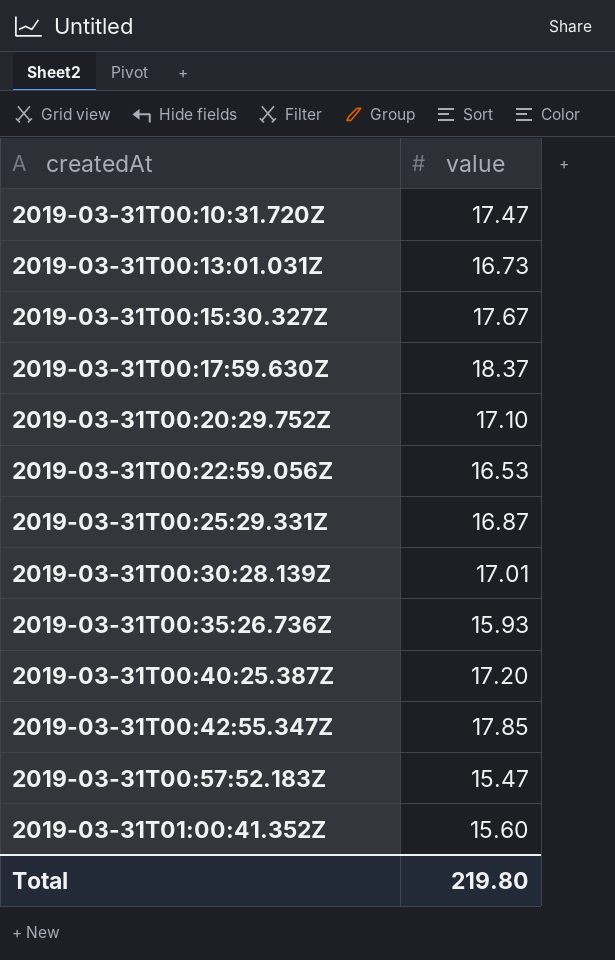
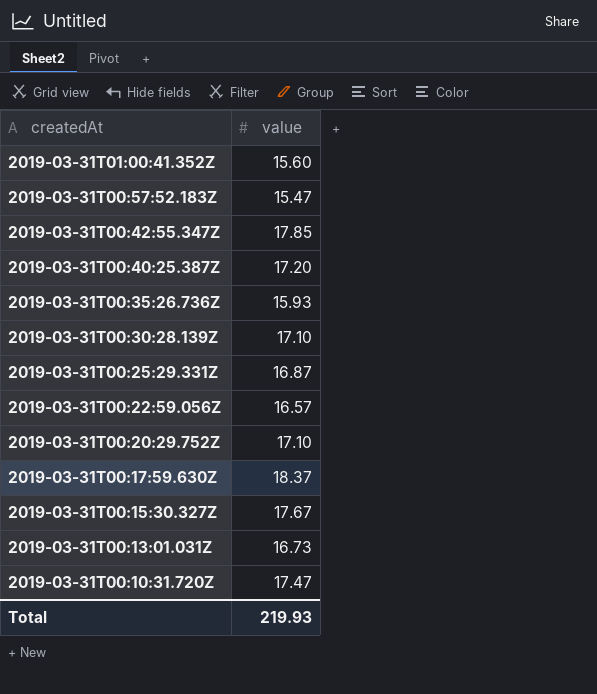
row order: createdAt ascending -> createdAt descending
2019-03-31T00:30:28.139Z | value: 17.01 -> 17.10
2019-03-31T00:22:59.056Z | value: 16.53 -> 16.57
Total | value: 219.80 -> 219.93

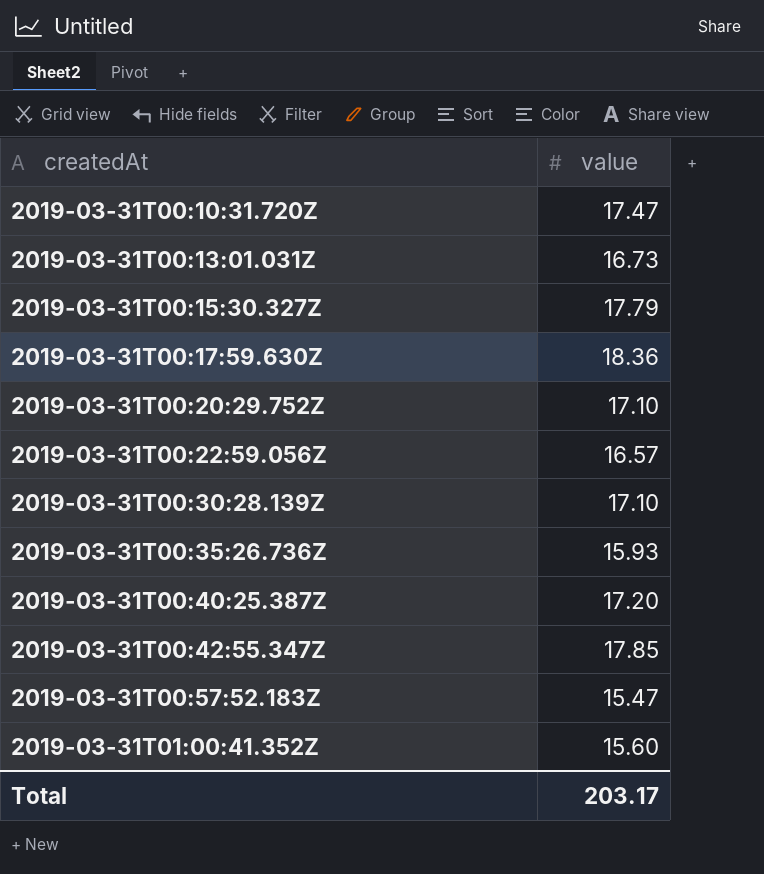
row order: createdAt descending -> createdAt ascending
row 2019-03-31T00:25:29.331Z: 16.87 -> none
2019-03-31T00:15:30.327Z | value: 17.67 -> 17.79
2019-03-31T00:17:59.630Z | value: 18.37 -> 18.36
Total | value: 219.93 -> 203.17

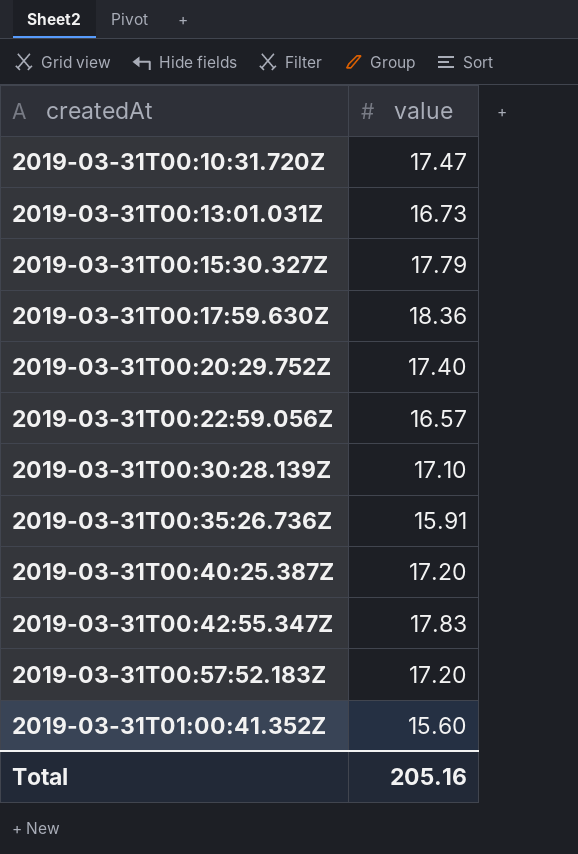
2019-03-31T00:20:29.752Z | value: 17.10 -> 17.40
2019-03-31T00:35:26.736Z | value: 15.93 -> 15.91
2019-03-31T00:42:55.347Z | value: 17.85 -> 17.83
2019-03-31T00:57:52.183Z | value: 15.47 -> 17.20
Total | value: 203.17 -> 205.16

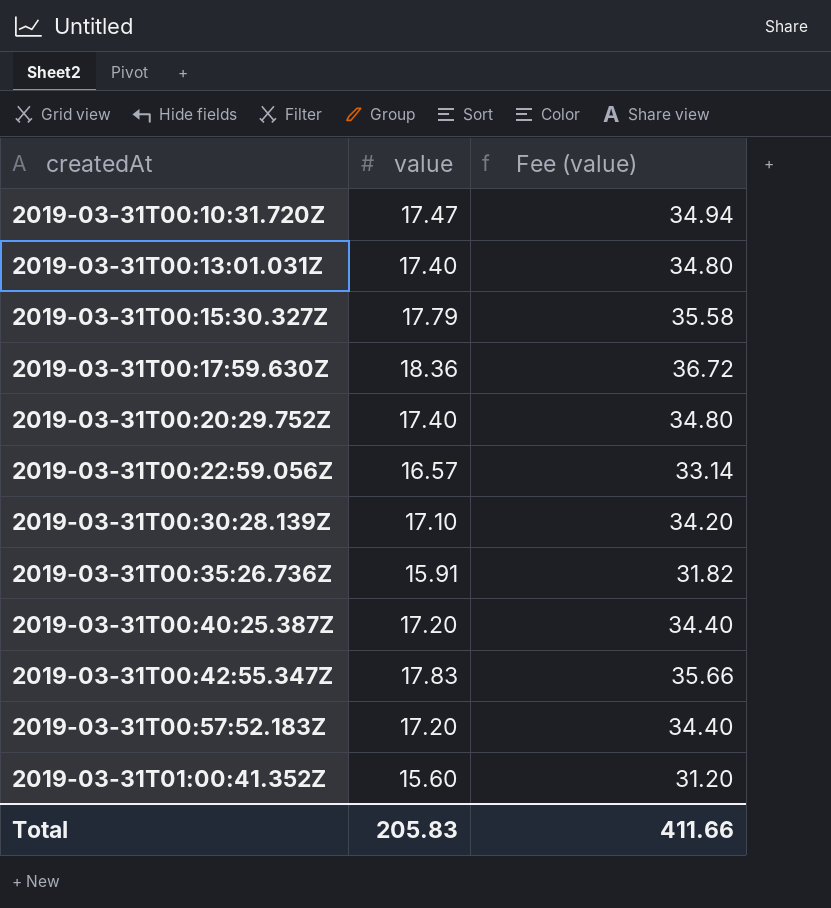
column Fee (value) | formula: none -> [value] * 2
2019-03-31T00:13:01.031Z | value: 16.73 -> 17.40
Total | value: 205.16 -> 205.83

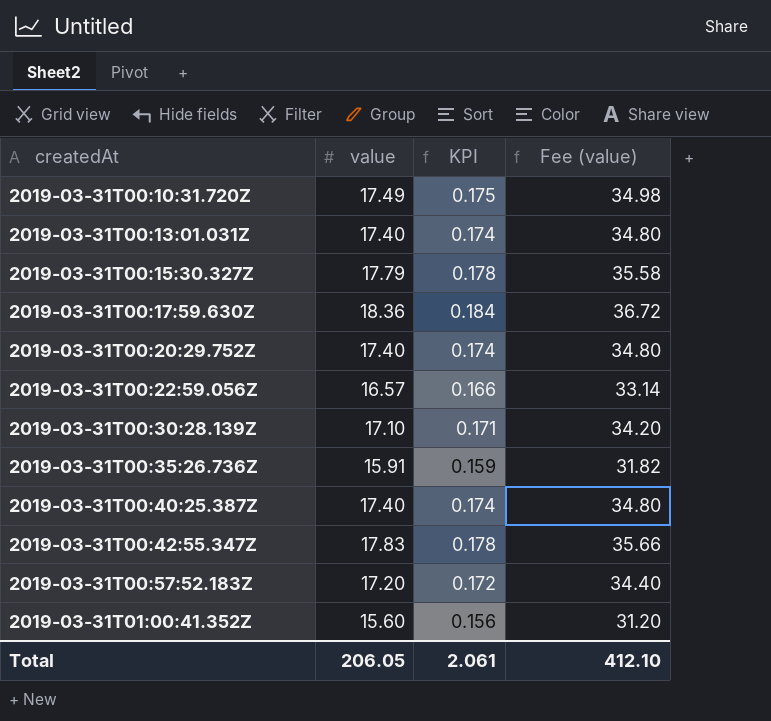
column KPI | formula: none -> [value] * 0.01
2019-03-31T00:10:31.720Z | value: 17.47 -> 17.49
2019-03-31T00:10:31.720Z | Fee (value): 34.94 -> 34.98
2019-03-31T00:40:25.387Z | value: 17.20 -> 17.40
2019-03-31T00:40:25.387Z | Fee (value): 34.40 -> 34.80
Total | value: 205.83 -> 206.05
Total | Fee (value): 411.66 -> 412.10

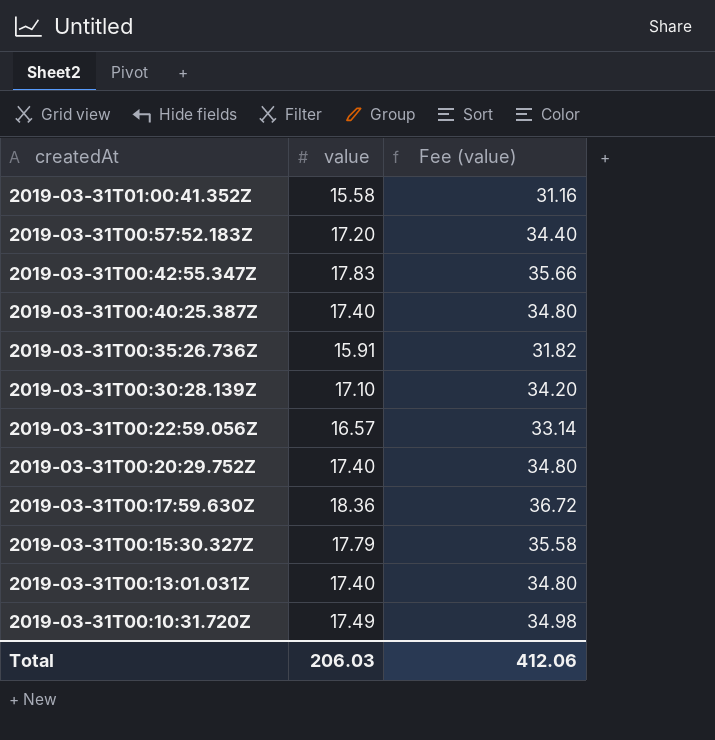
row order: createdAt ascending -> createdAt descending
column KPI | formula: [value] * 0.01 -> none
2019-03-31T01:00:41.352Z | value: 15.60 -> 15.58
2019-03-31T01:00:41.352Z | Fee (value): 31.20 -> 31.16
Total | value: 206.05 -> 206.03
Total | Fee (value): 412.10 -> 412.06

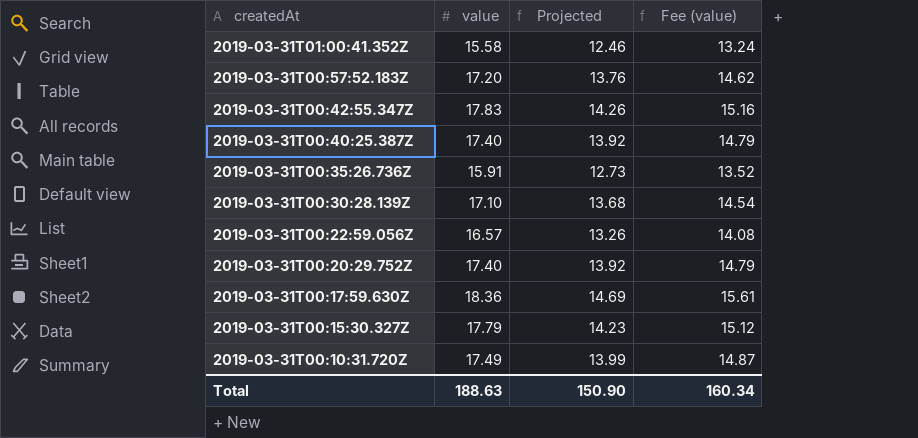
column Projected | formula: none -> [value] * 0.8
column Fee (value) | formula: [value] * 2 -> [value] * 0.85
row 2019-03-31T00:13:01.031Z: 17.40 | 34.80 -> none
Total | value: 206.03 -> 188.63
Total | Fee (value): 412.06 -> 160.34

